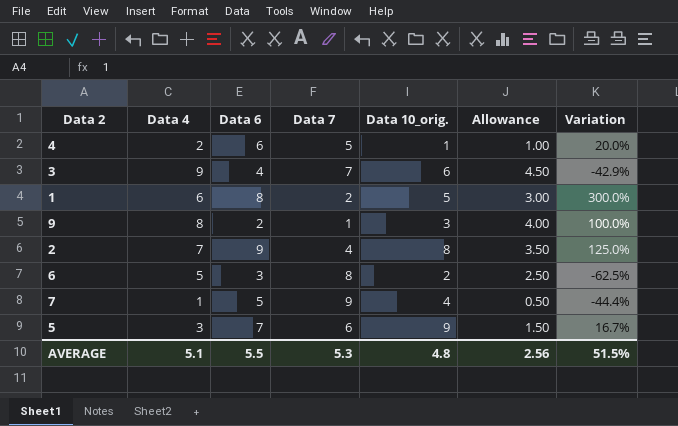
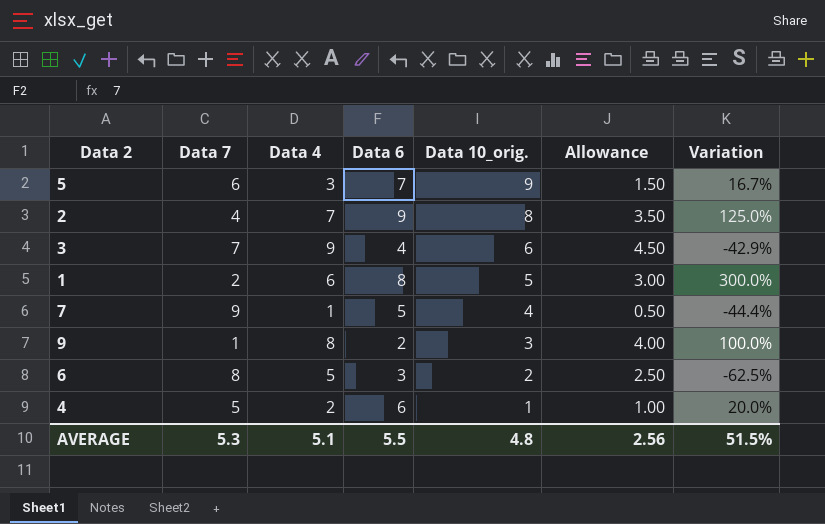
row order: none -> Data 10_orig. descending
column Data 7 | position: 4 -> 2

